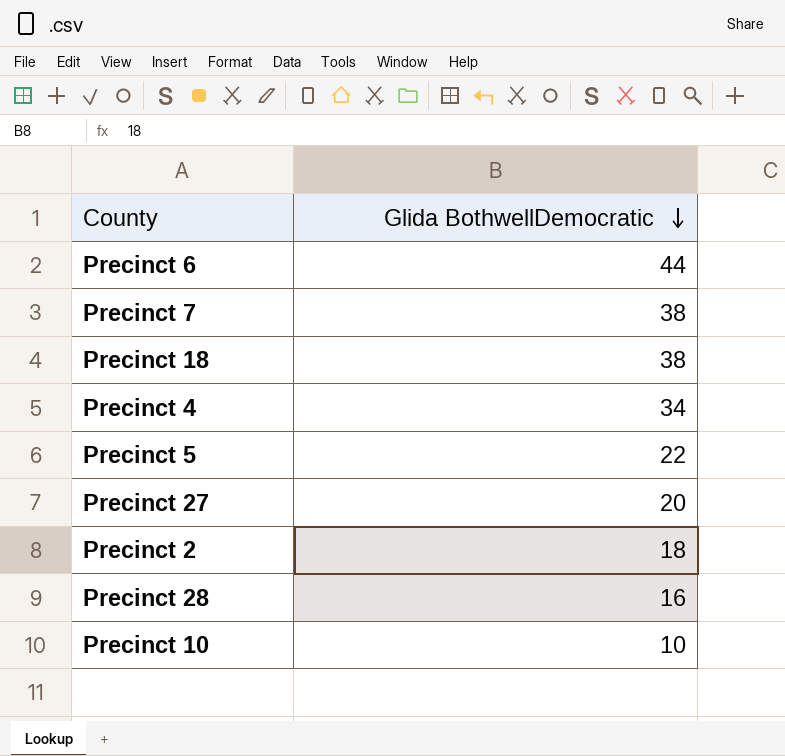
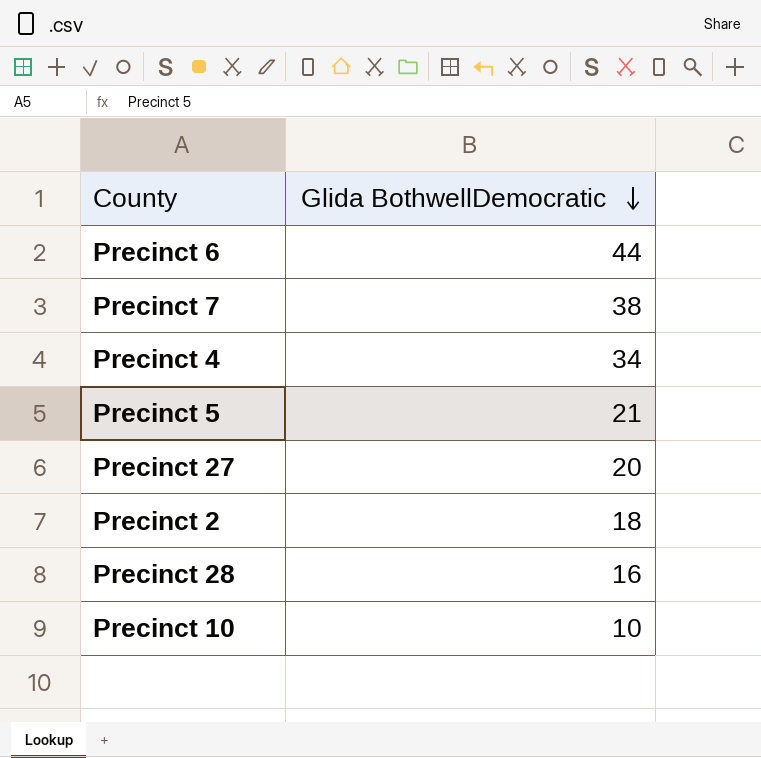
row Precinct 18: 38 -> none
Precinct 5 | Glida BothwellDemocratic: 22 -> 21

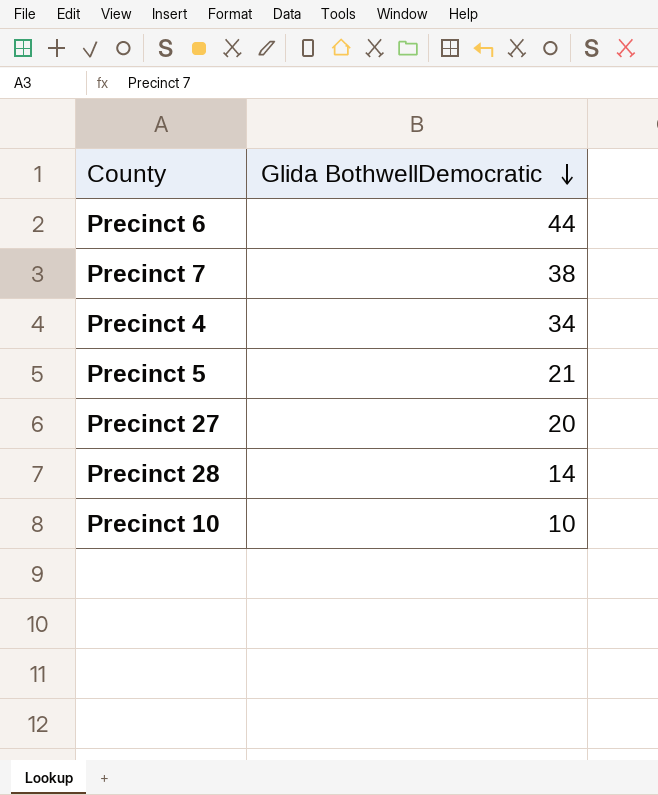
row Precinct 2: 18 -> none
Precinct 28 | Glida BothwellDemocratic: 16 -> 14

